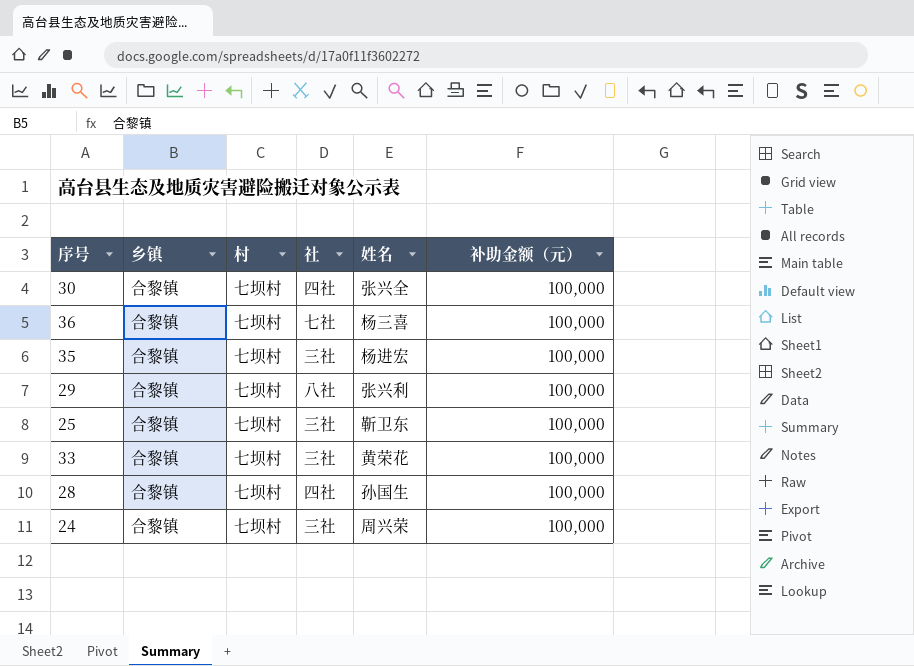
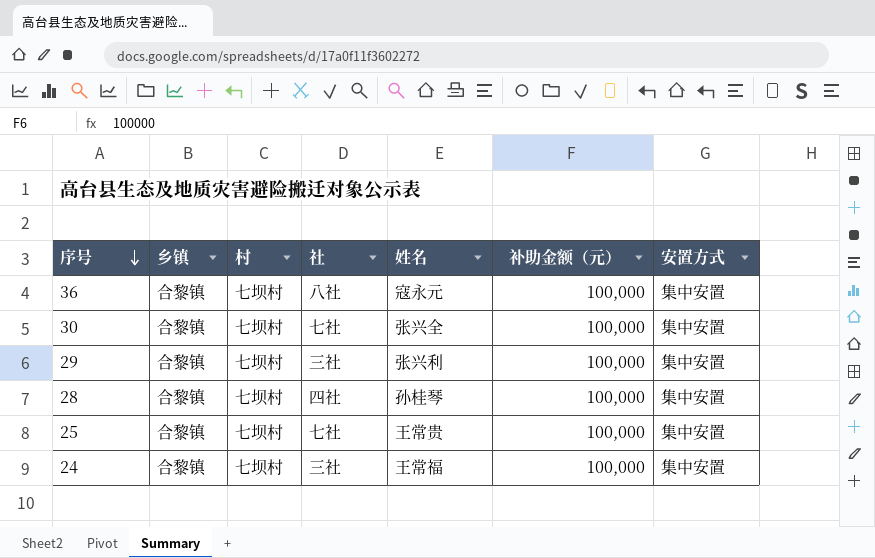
row order: none -> 序号 descending
column 安置方式 | position: none -> 7
row 35: 合黎镇 | 七坝村 | 三社 | 杨进宏 | 100,000 -> none
row 33: 合黎镇 | 七坝村 | 三社 | 黄荣花 | 100,000 -> none
36 | 社: 七社 -> 八社
36 | 姓名: 杨三喜 -> 寇永元
30 | 社: 四社 -> 七社
29 | 社: 八社 -> 三社
28 | 姓名: 孙国生 -> 孙桂琴
25 | 社: 三社 -> 七社
25 | 姓名: 靳卫东 -> 王常贵
24 | 姓名: 周兴荣 -> 王常福

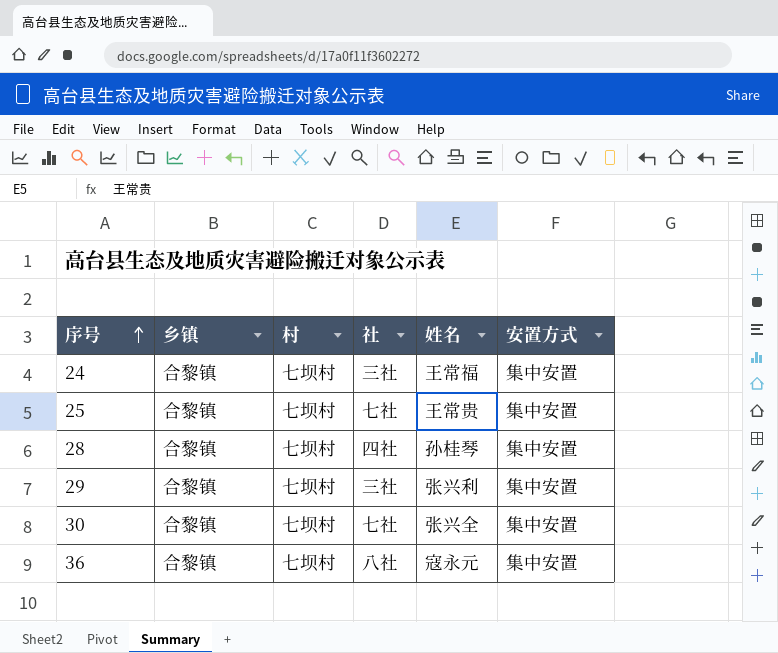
row order: 序号 descending -> 序号 ascending
column 补助金额（元） | position: 6 -> none

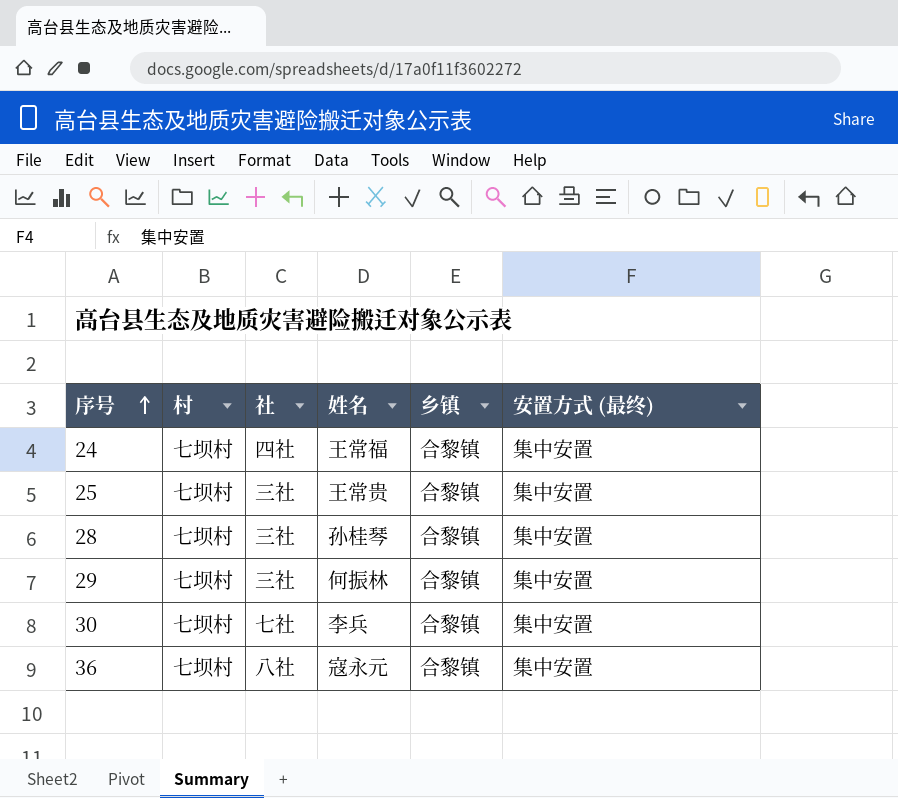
column 乡镇 | position: 2 -> 5
column name: 安置方式 -> 安置方式 (最终)
24 | 社: 三社 -> 四社
25 | 社: 七社 -> 三社
28 | 社: 四社 -> 三社
29 | 姓名: 张兴利 -> 何振林
30 | 姓名: 张兴全 -> 李兵

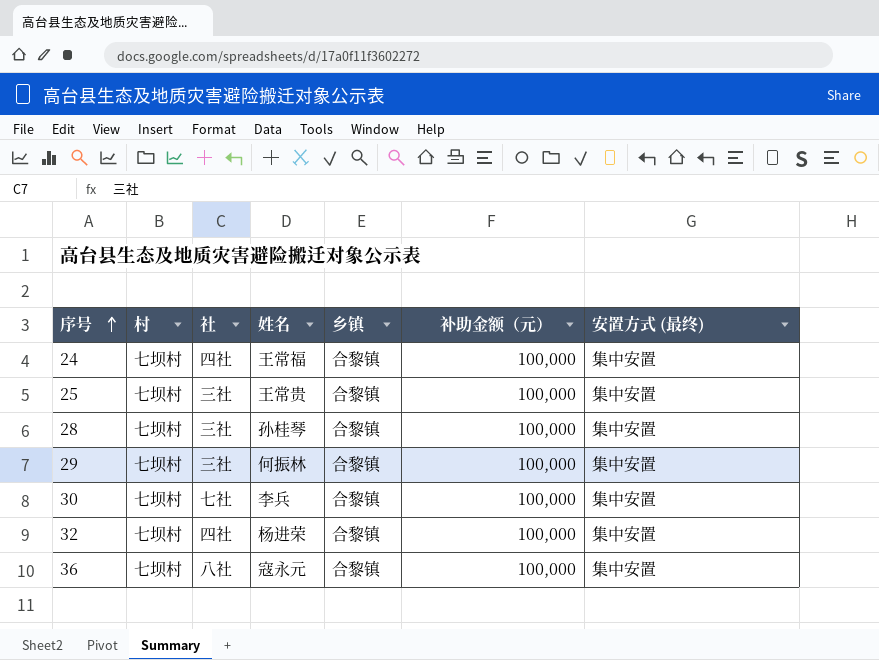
column 补助金额（元） | position: none -> 6
row 32: none -> 七坝村 | 四社 | 杨进荣 | 合黎镇 | 100,000 | 集中安置

